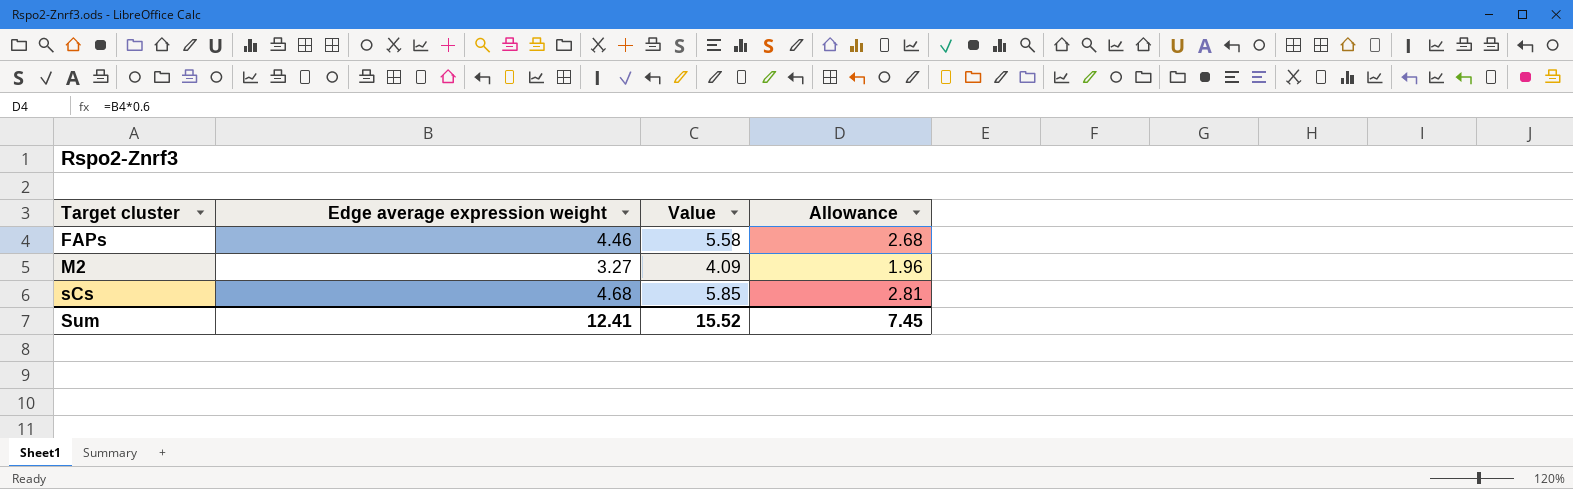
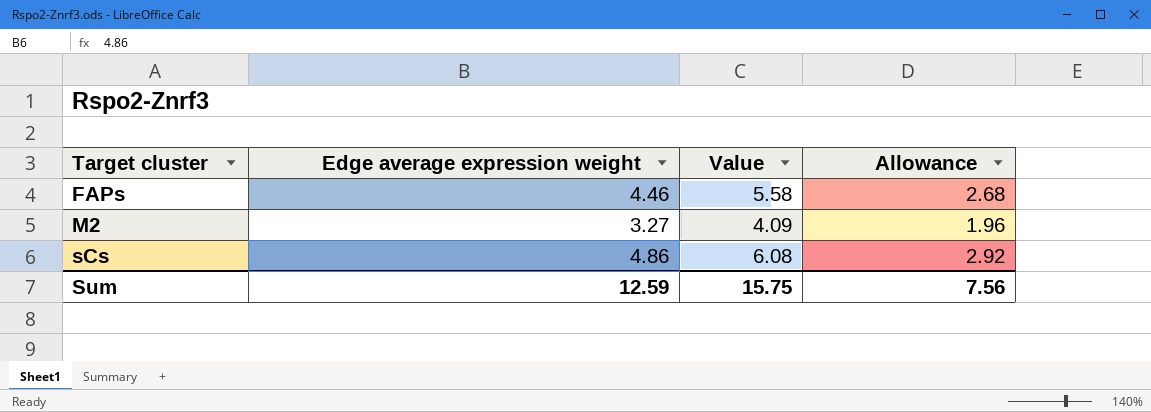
sCs | Edge average expression weight: 4.68 -> 4.86
sCs | Value: 5.85 -> 6.08
sCs | Allowance: 2.81 -> 2.92
Sum | Edge average expression weight: 12.41 -> 12.59
Sum | Value: 15.52 -> 15.75
Sum | Allowance: 7.45 -> 7.56

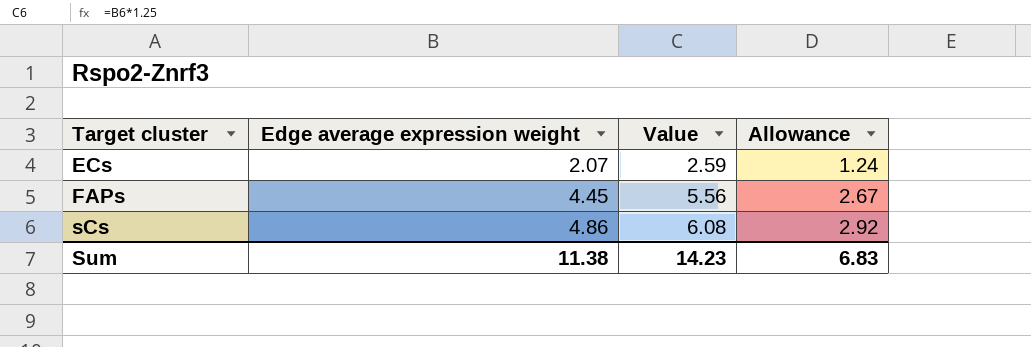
row M2: 3.27 | 4.09 | 1.96 -> none
row ECs: none -> 2.07 | 2.59 | 1.24
FAPs | Edge average expression weight: 4.46 -> 4.45
FAPs | Value: 5.58 -> 5.56
FAPs | Allowance: 2.68 -> 2.67
Sum | Edge average expression weight: 12.59 -> 11.38
Sum | Value: 15.75 -> 14.23
Sum | Allowance: 7.56 -> 6.83

